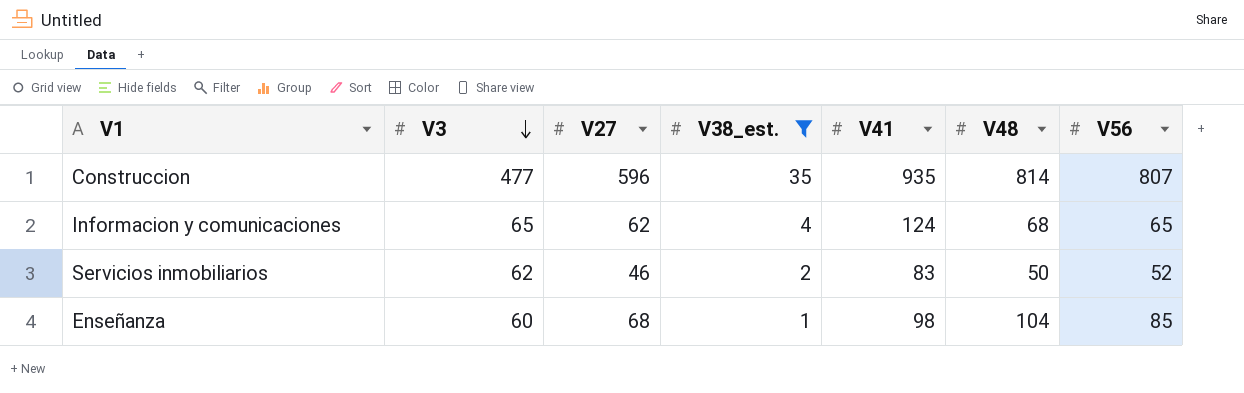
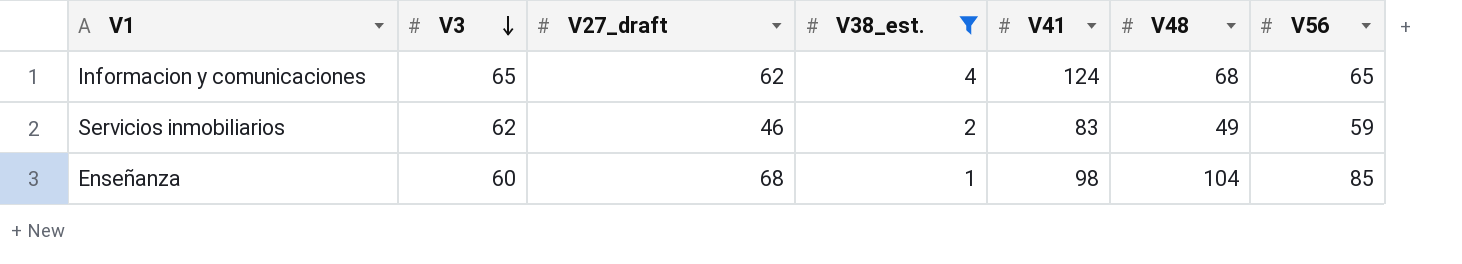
column name: V27 -> V27_draft
row Construccion: 477 | 596 | 35 | 935 | 814 | 807 -> none
Servicios inmobiliarios | V48: 50 -> 49
Servicios inmobiliarios | V56: 52 -> 59

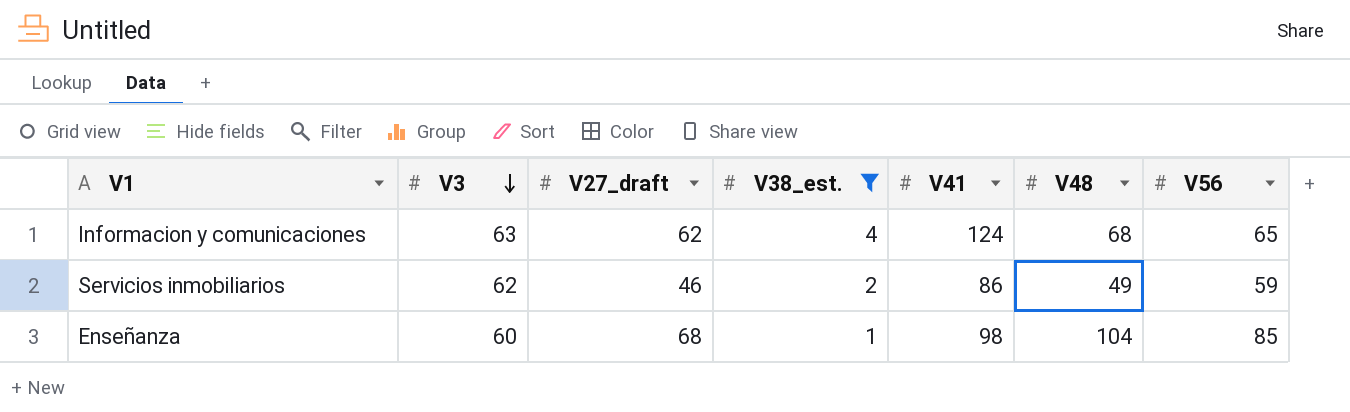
Informacion y comunicaciones | V3: 65 -> 63
Servicios inmobiliarios | V41: 83 -> 86

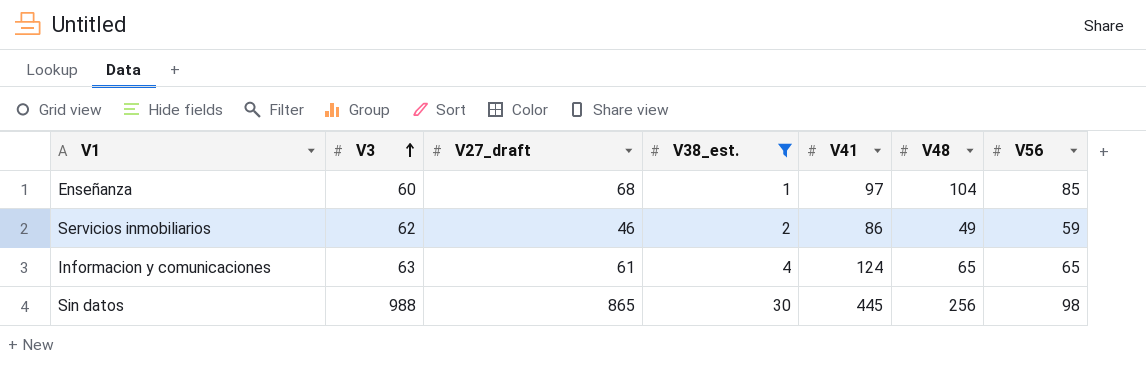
row order: V3 descending -> V3 ascending
Enseñanza | V41: 98 -> 97
Informacion y comunicaciones | V27_draft: 62 -> 61
Informacion y comunicaciones | V48: 68 -> 65
row Sin datos: none -> 988 | 865 | 30 | 445 | 256 | 98

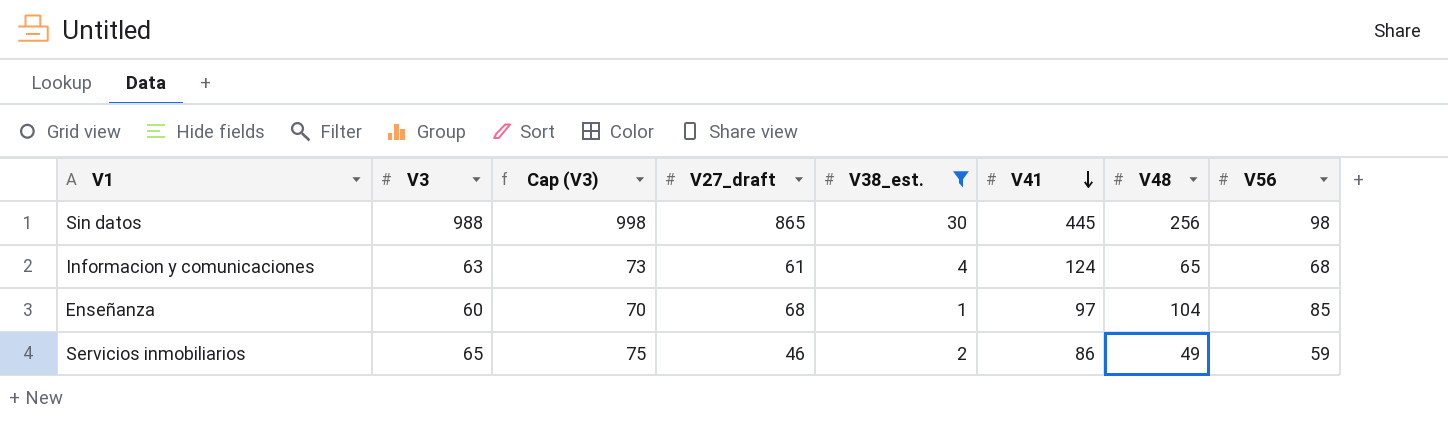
row order: V3 ascending -> V41 descending
column Cap (V3) | formula: none -> [V3] + 10
Informacion y comunicaciones | V56: 65 -> 68
Servicios inmobiliarios | V3: 62 -> 65

